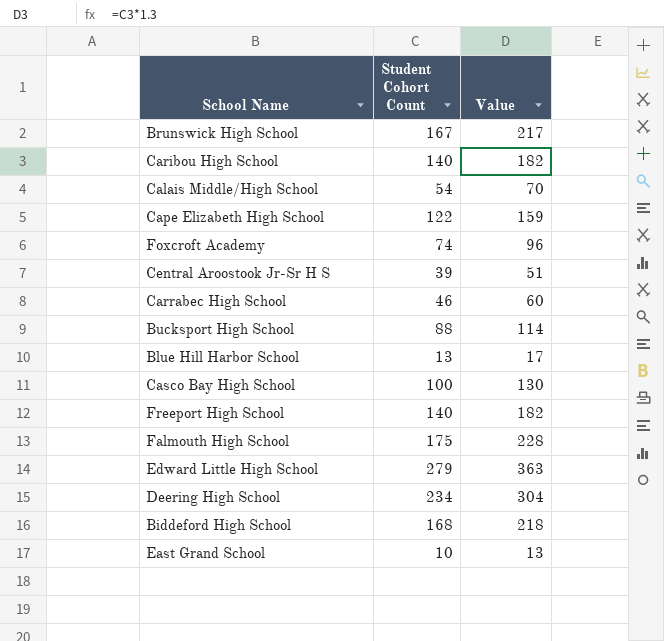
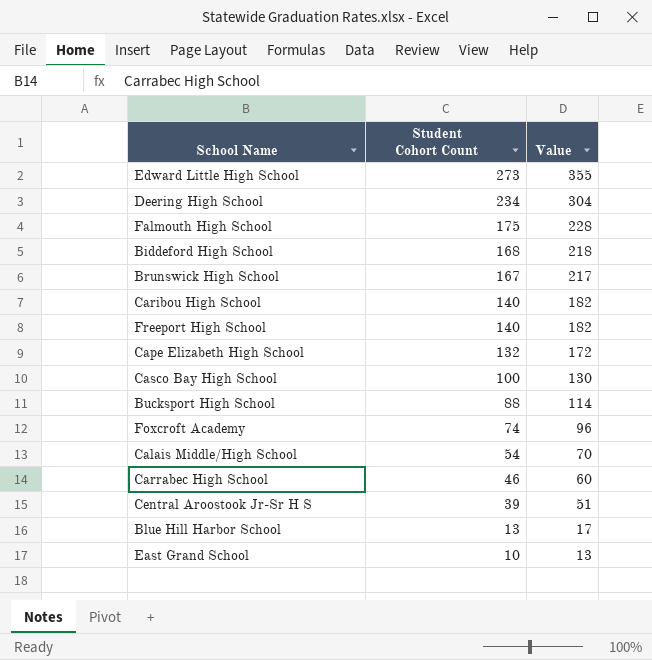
row order: none -> Student Cohort Count descending
Edward Little High School | Student Cohort Count: 279 -> 273
Edward Little High School | Value: 363 -> 355
Cape Elizabeth High School | Student Cohort Count: 122 -> 132
Cape Elizabeth High School | Value: 159 -> 172

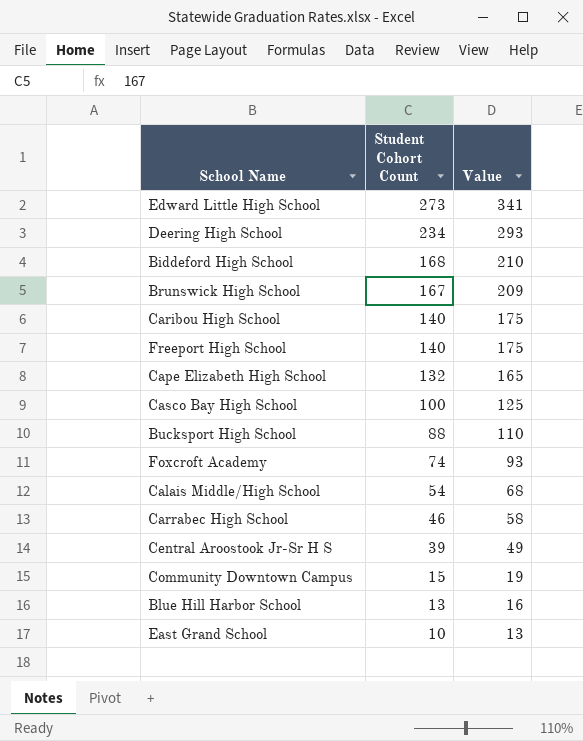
column Value | formula: [Student Cohort Count] * 1.3 -> [Student Cohort Count] * 1.25
row Falmouth High School: 175 | 228 -> none
row Community Downtown Campus: none -> 15 | 19

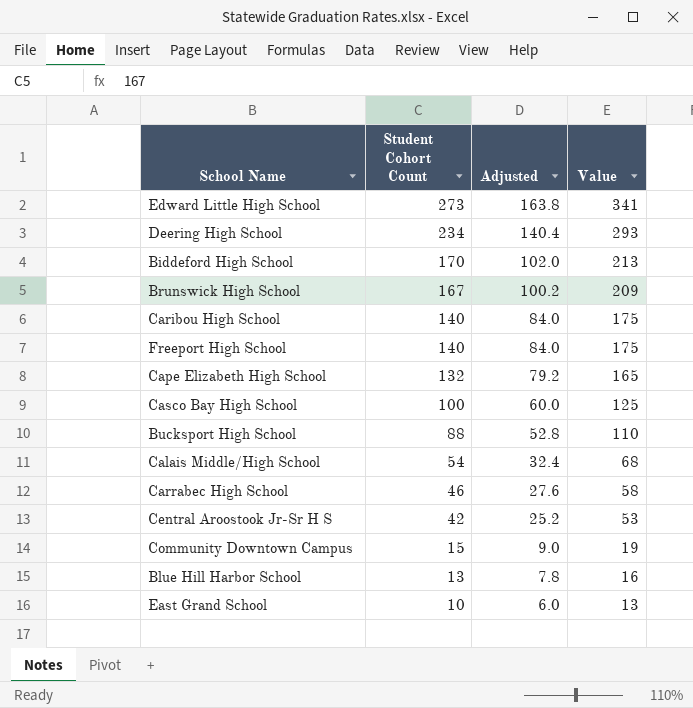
column Adjusted | formula: none -> [Student Cohort Count] * 0.6
row Foxcroft Academy: 74 | 93 -> none
Biddeford High School | Student Cohort Count: 168 -> 170
Biddeford High School | Value: 210 -> 213
Central Aroostook Jr-Sr H S | Student Cohort Count: 39 -> 42
Central Aroostook Jr-Sr H S | Value: 49 -> 53

